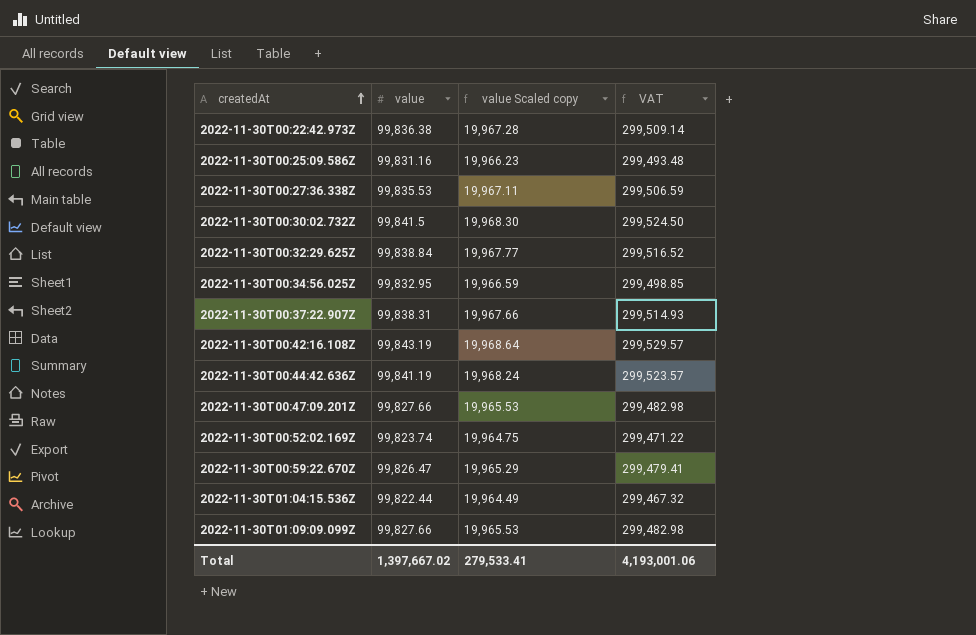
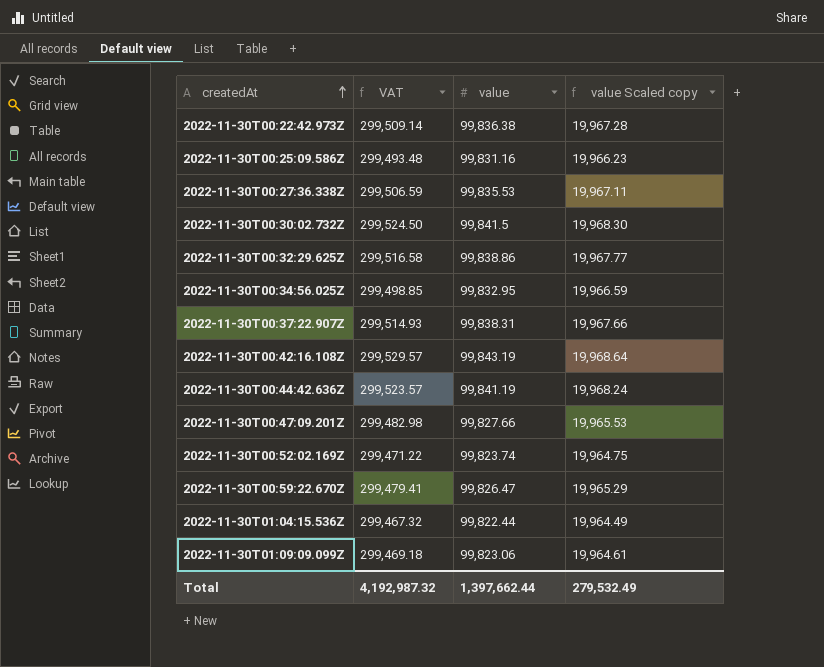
column VAT | position: 4 -> 2
2022-11-30T00:32:29.625Z | VAT: 299,516.52 -> 299,516.58
2022-11-30T00:32:29.625Z | value: 99,838.84 -> 99,838.86
2022-11-30T01:09:09.099Z | VAT: 299,482.98 -> 299,469.18
2022-11-30T01:09:09.099Z | value: 99,827.66 -> 99,823.06
2022-11-30T01:09:09.099Z | value Scaled copy: 19,965.53 -> 19,964.61
Total | VAT: 4,193,001.06 -> 4,192,987.32
Total | value: 1,397,667.02 -> 1,397,662.44
Total | value Scaled copy: 279,533.41 -> 279,532.49

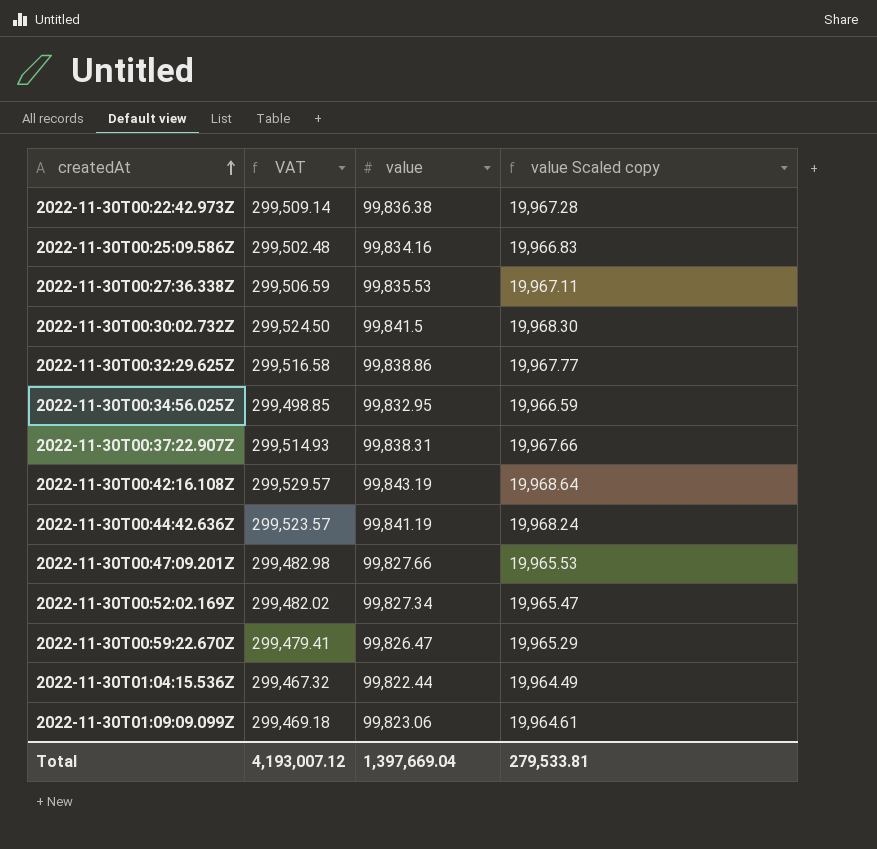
2022-11-30T00:25:09.586Z | VAT: 299,493.48 -> 299,502.48
2022-11-30T00:25:09.586Z | value: 99,831.16 -> 99,834.16
2022-11-30T00:25:09.586Z | value Scaled copy: 19,966.23 -> 19,966.83
2022-11-30T00:52:02.169Z | VAT: 299,471.22 -> 299,482.02
2022-11-30T00:52:02.169Z | value: 99,823.74 -> 99,827.34
2022-11-30T00:52:02.169Z | value Scaled copy: 19,964.75 -> 19,965.47
Total | VAT: 4,192,987.32 -> 4,193,007.12
Total | value: 1,397,662.44 -> 1,397,669.04
Total | value Scaled copy: 279,532.49 -> 279,533.81

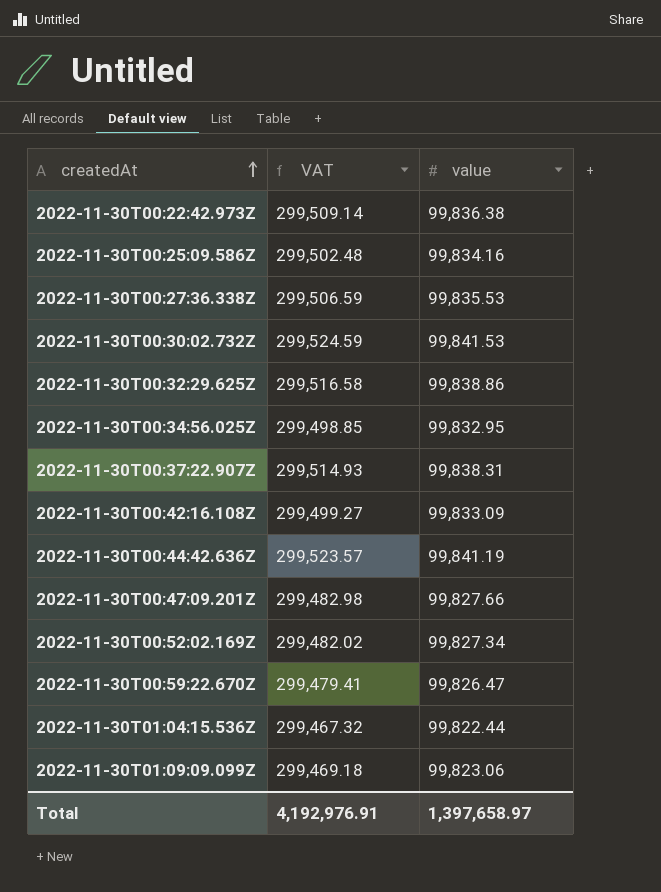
column value Scaled copy | formula: [value] * 0.2 -> none
2022-11-30T00:30:02.732Z | VAT: 299,524.50 -> 299,524.59
2022-11-30T00:30:02.732Z | value: 99,841.5 -> 99,841.53
2022-11-30T00:42:16.108Z | VAT: 299,529.57 -> 299,499.27
2022-11-30T00:42:16.108Z | value: 99,843.19 -> 99,833.09
Total | VAT: 4,193,007.12 -> 4,192,976.91
Total | value: 1,397,669.04 -> 1,397,658.97

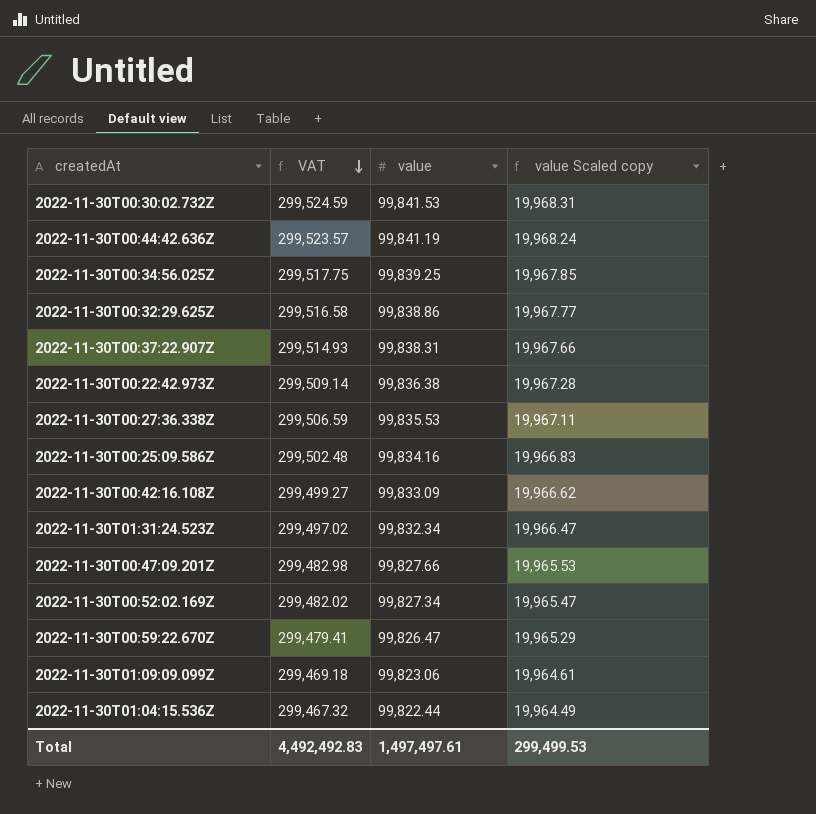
row order: createdAt ascending -> VAT descending
column value Scaled copy | formula: none -> [value] * 0.2
2022-11-30T00:34:56.025Z | VAT: 299,498.85 -> 299,517.75
2022-11-30T00:34:56.025Z | value: 99,832.95 -> 99,839.25
row 2022-11-30T01:31:24.523Z: none -> 299,497.02 | 99,832.34 | 19,966.47
Total | VAT: 4,192,976.91 -> 4,492,492.83
Total | value: 1,397,658.97 -> 1,497,497.61

